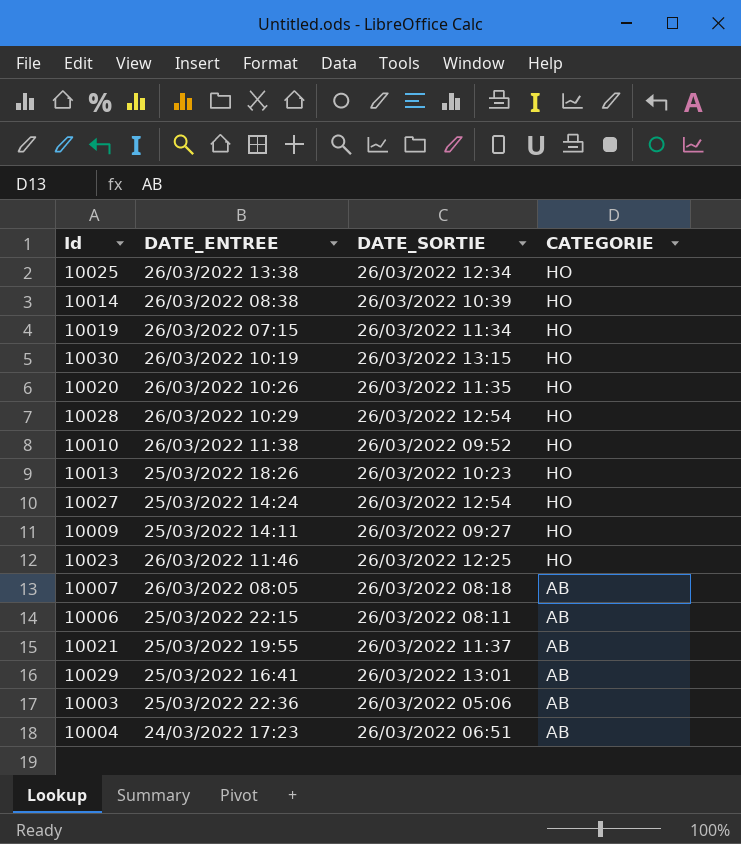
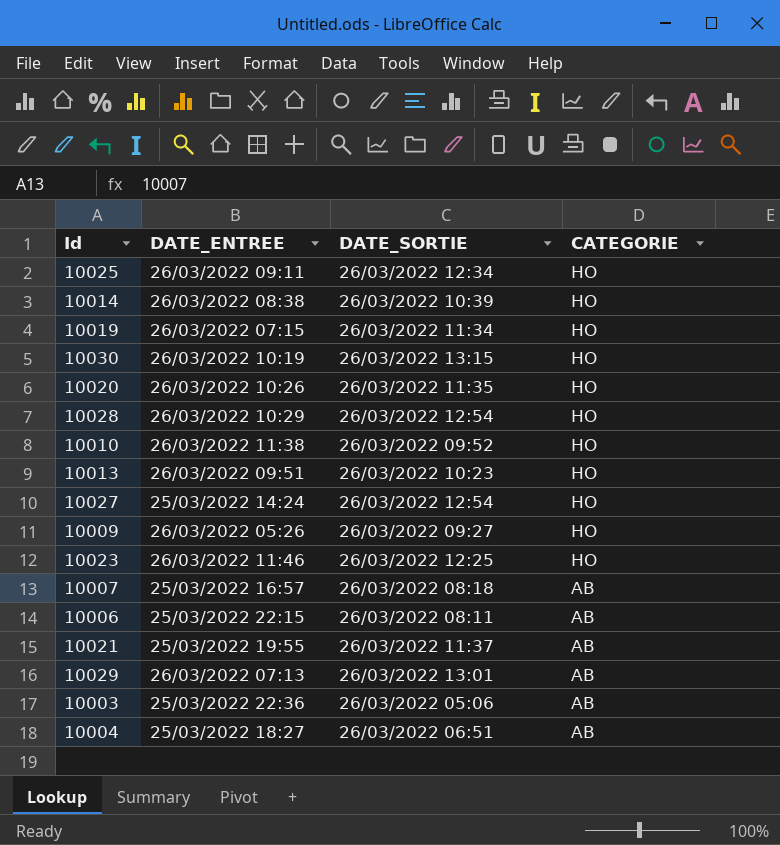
10025 | DATE_ENTREE: 26/03/2022 13:38 -> 26/03/2022 09:11
10013 | DATE_ENTREE: 25/03/2022 18:26 -> 26/03/2022 09:51
10009 | DATE_ENTREE: 25/03/2022 14:11 -> 26/03/2022 05:26
10007 | DATE_ENTREE: 26/03/2022 08:05 -> 25/03/2022 16:57
10029 | DATE_ENTREE: 25/03/2022 16:41 -> 26/03/2022 07:13
10004 | DATE_ENTREE: 24/03/2022 17:23 -> 25/03/2022 18:27

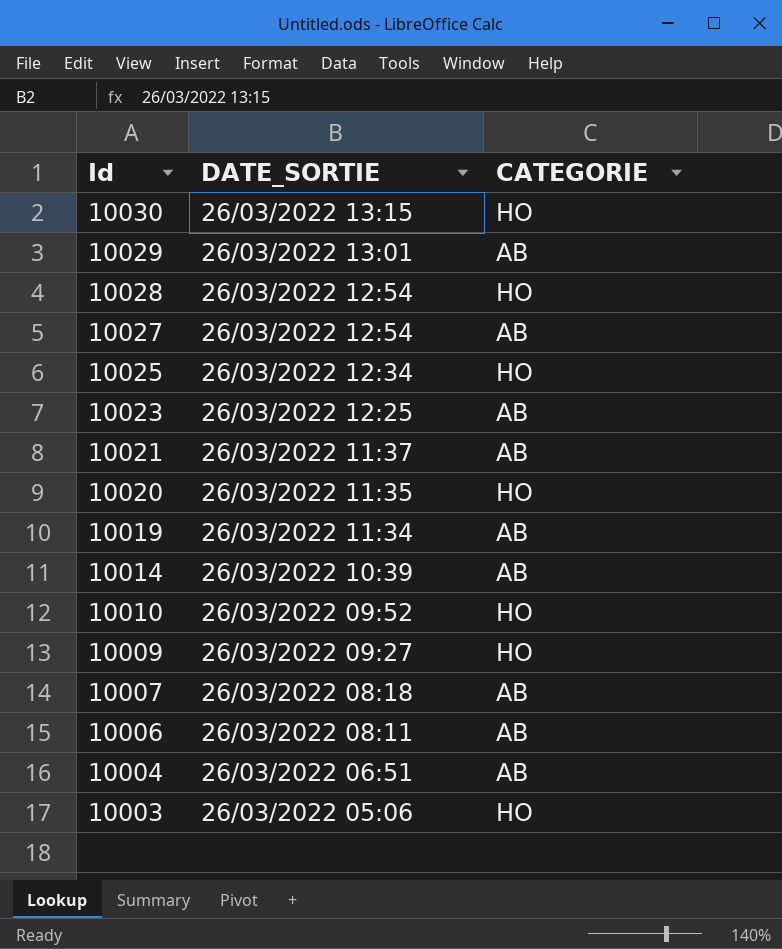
row order: CATEGORIE descending -> Id descending
column DATE_ENTREE | position: 2 -> none
row 10013: 26/03/2022 09:51 | 26/03/2022 10:23 | HO -> none
10027 | CATEGORIE: HO -> AB
10023 | CATEGORIE: HO -> AB
10019 | CATEGORIE: HO -> AB
10014 | CATEGORIE: HO -> AB
10003 | CATEGORIE: AB -> HO

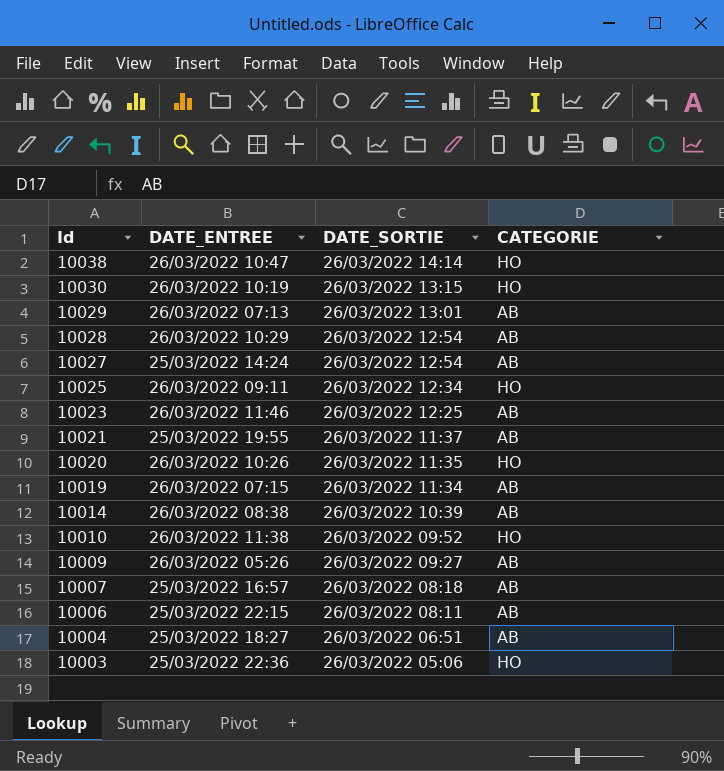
column DATE_ENTREE | position: none -> 2
row 10038: none -> 26/03/2022 10:47 | 26/03/2022 14:14 | HO
10028 | CATEGORIE: HO -> AB
10009 | CATEGORIE: HO -> AB

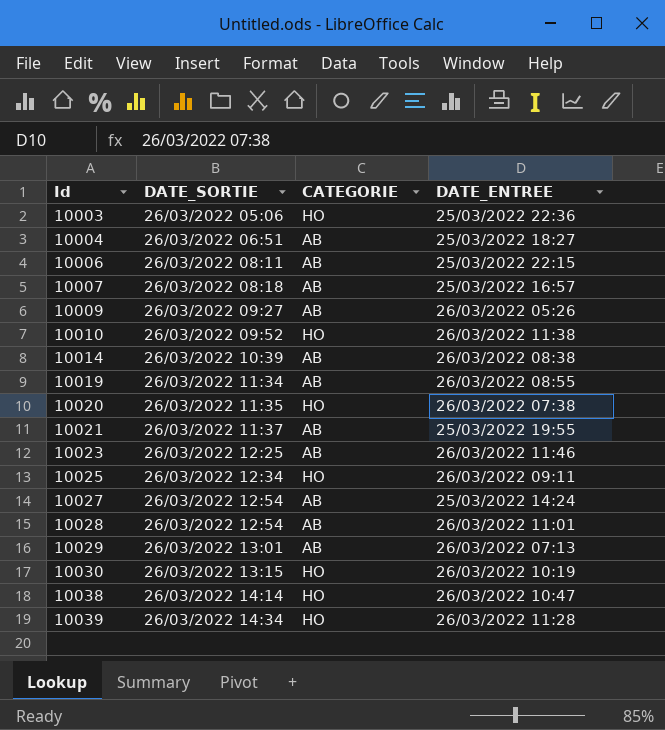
row order: Id descending -> Id ascending
column DATE_ENTREE | position: 2 -> 4
10019 | DATE_ENTREE: 26/03/2022 07:15 -> 26/03/2022 08:55
10020 | DATE_ENTREE: 26/03/2022 10:26 -> 26/03/2022 07:38
10028 | DATE_ENTREE: 26/03/2022 10:29 -> 26/03/2022 11:01
row 10039: none -> 26/03/2022 14:34 | HO | 26/03/2022 11:28

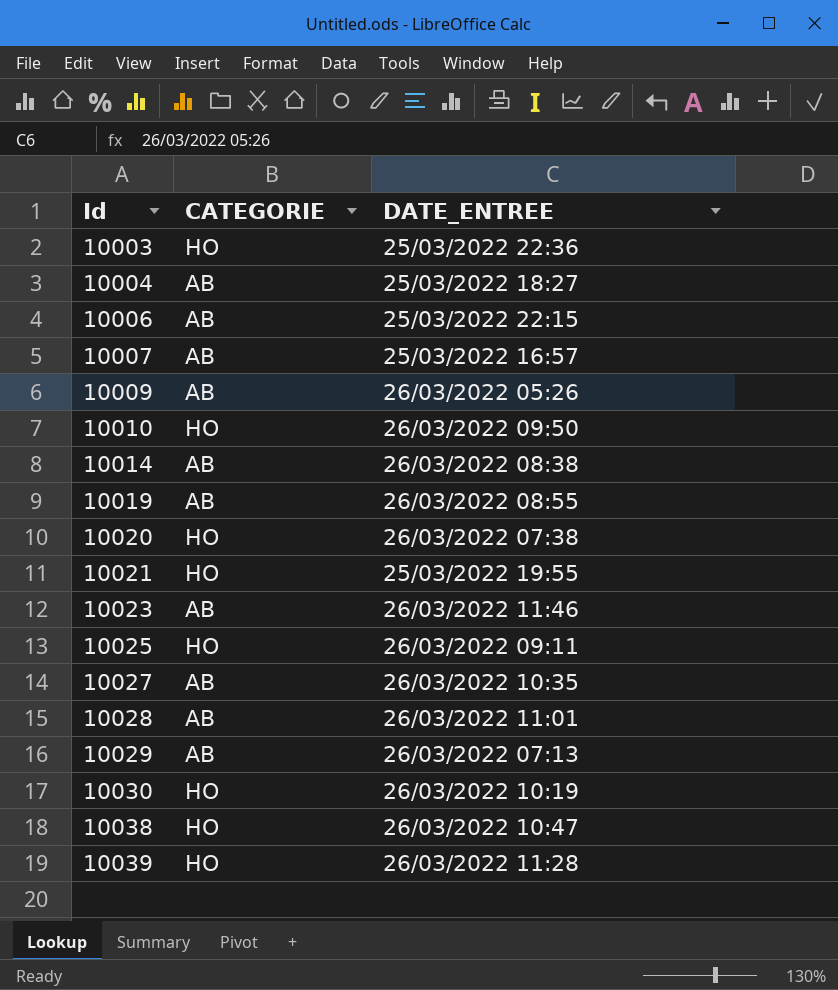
column DATE_SORTIE | position: 2 -> none
10010 | DATE_ENTREE: 26/03/2022 11:38 -> 26/03/2022 09:50
10021 | CATEGORIE: AB -> HO
10027 | DATE_ENTREE: 25/03/2022 14:24 -> 26/03/2022 10:35

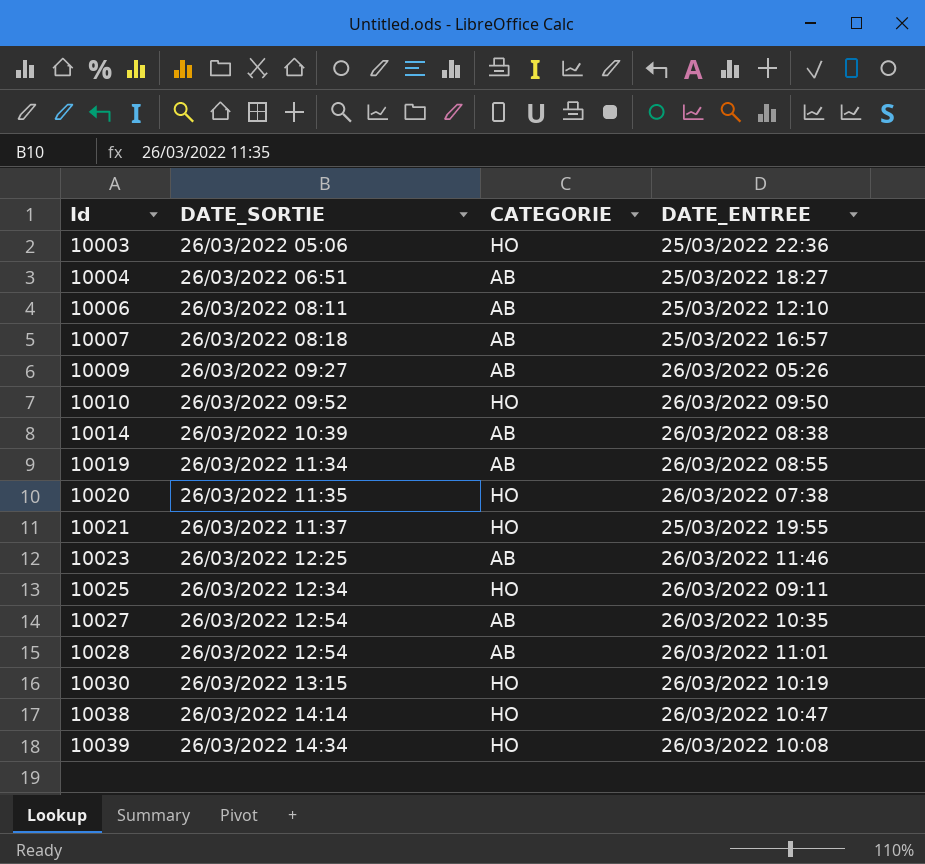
column DATE_SORTIE | position: none -> 2
row 10029: AB | 26/03/2022 07:13 -> none
10006 | DATE_ENTREE: 25/03/2022 22:15 -> 25/03/2022 12:10
10039 | DATE_ENTREE: 26/03/2022 11:28 -> 26/03/2022 10:08

